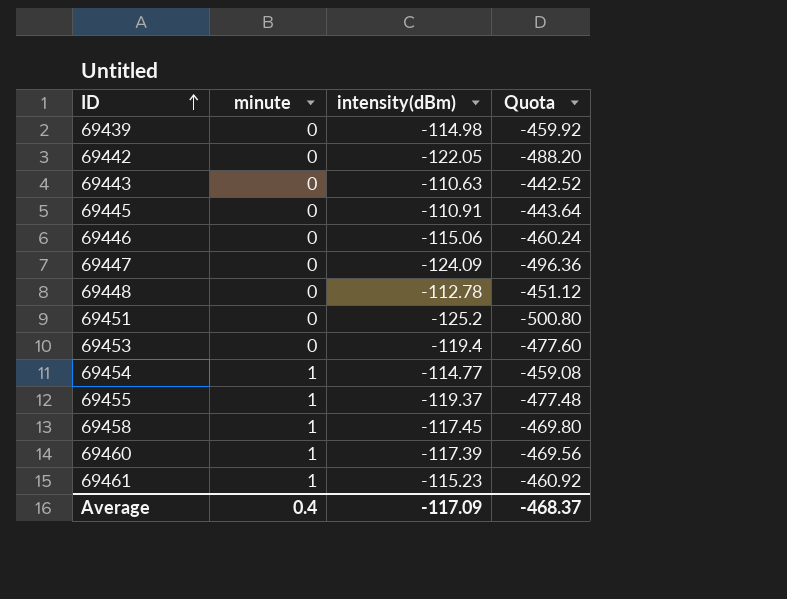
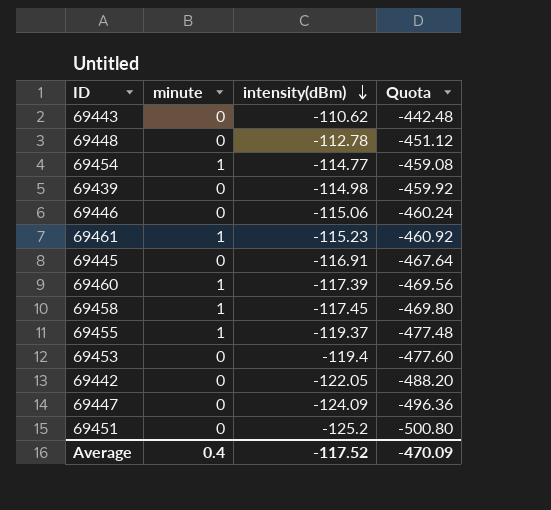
row order: ID ascending -> intensity(dBm) descending
69443 | intensity(dBm): -110.63 -> -110.62
69443 | Quota: -442.52 -> -442.48
69445 | intensity(dBm): -110.91 -> -116.91
69445 | Quota: -443.64 -> -467.64
Average | intensity(dBm): -117.09 -> -117.52
Average | Quota: -468.37 -> -470.09

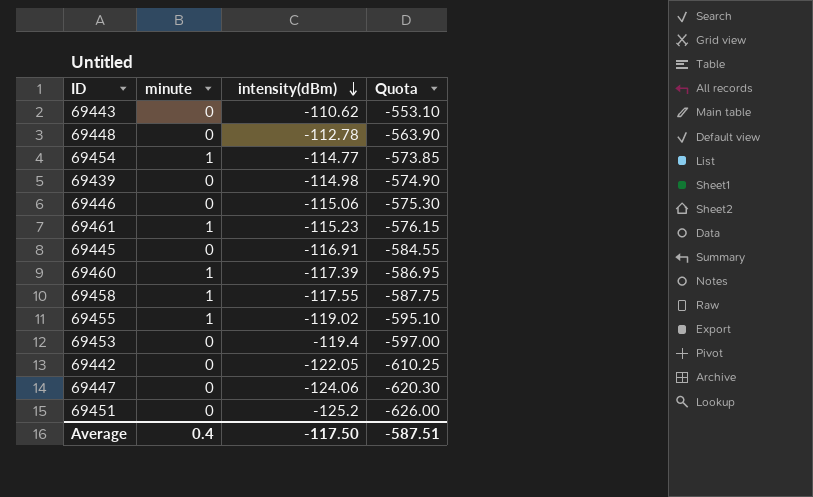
column Quota | formula: [intensity(dBm)] * 4 -> [intensity(dBm)] * 5
69458 | intensity(dBm): -117.45 -> -117.55
69455 | intensity(dBm): -119.37 -> -119.02
69447 | intensity(dBm): -124.09 -> -124.06
Average | intensity(dBm): -117.52 -> -117.50
Average | Quota: -470.09 -> -587.51

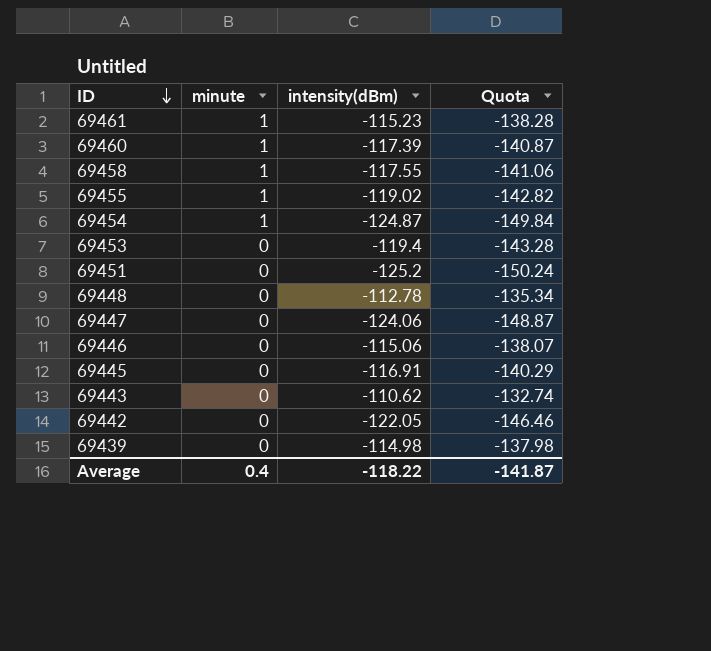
row order: intensity(dBm) descending -> ID descending
column Quota | formula: [intensity(dBm)] * 5 -> [intensity(dBm)] * 1.2
69454 | intensity(dBm): -114.77 -> -124.87
Average | intensity(dBm): -117.50 -> -118.22
Average | Quota: -587.51 -> -141.87

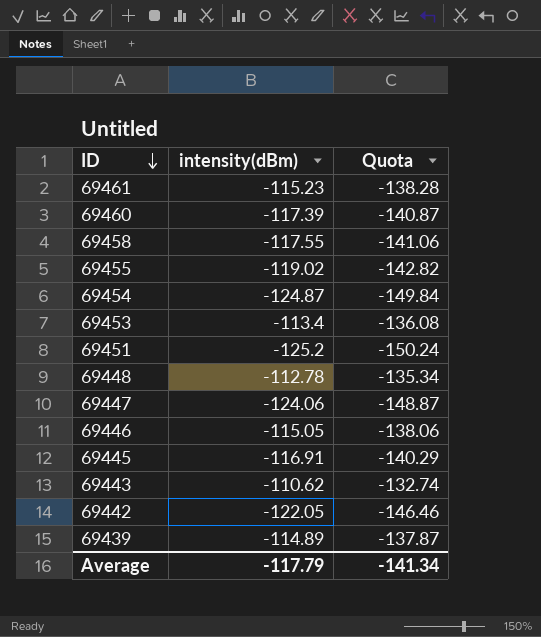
column minute | position: 2 -> none
69453 | intensity(dBm): -119.4 -> -113.4
69453 | Quota: -143.28 -> -136.08
69446 | intensity(dBm): -115.06 -> -115.05
69446 | Quota: -138.07 -> -138.06
69439 | intensity(dBm): -114.98 -> -114.89
69439 | Quota: -137.98 -> -137.87
Average | intensity(dBm): -118.22 -> -117.79
Average | Quota: -141.87 -> -141.34

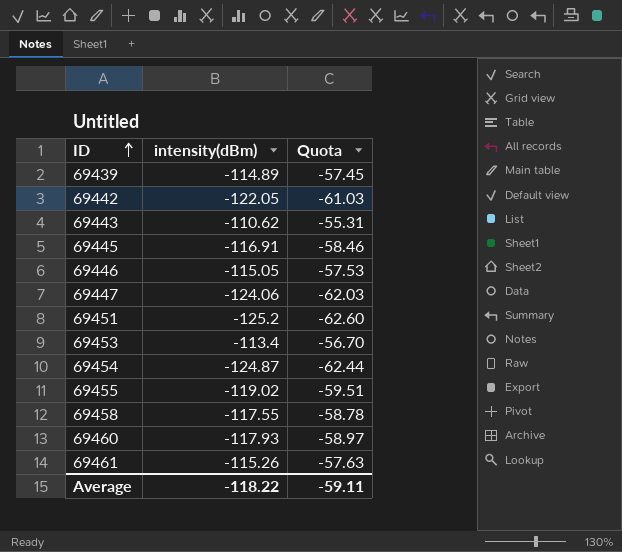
row order: ID descending -> ID ascending
column Quota | formula: [intensity(dBm)] * 1.2 -> [intensity(dBm)] * 0.5
row 69448: -112.78 | -135.34 -> none
69460 | intensity(dBm): -117.39 -> -117.93
69461 | intensity(dBm): -115.23 -> -115.26
Average | intensity(dBm): -117.79 -> -118.22
Average | Quota: -141.34 -> -59.11

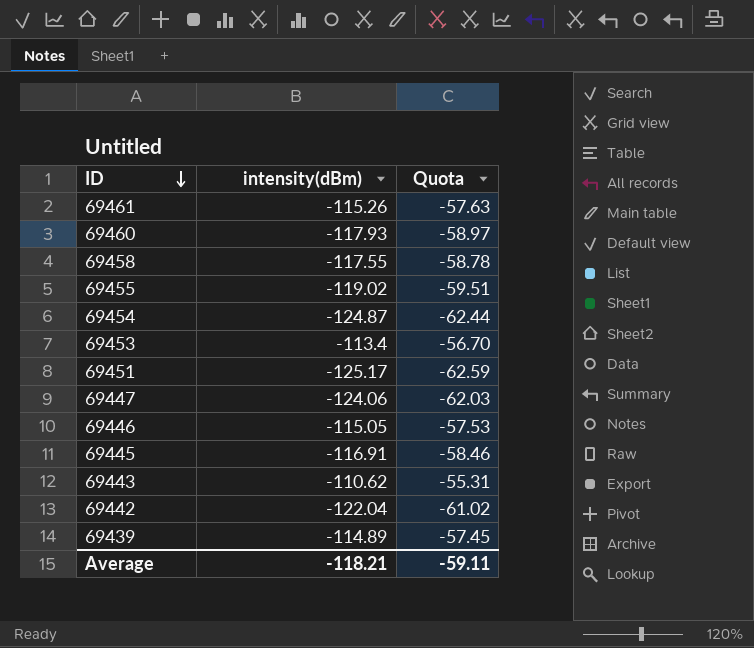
row order: ID ascending -> ID descending
69451 | intensity(dBm): -125.2 -> -125.17
69451 | Quota: -62.60 -> -62.59
69442 | intensity(dBm): -122.05 -> -122.04
69442 | Quota: -61.03 -> -61.02
Average | intensity(dBm): -118.22 -> -118.21

